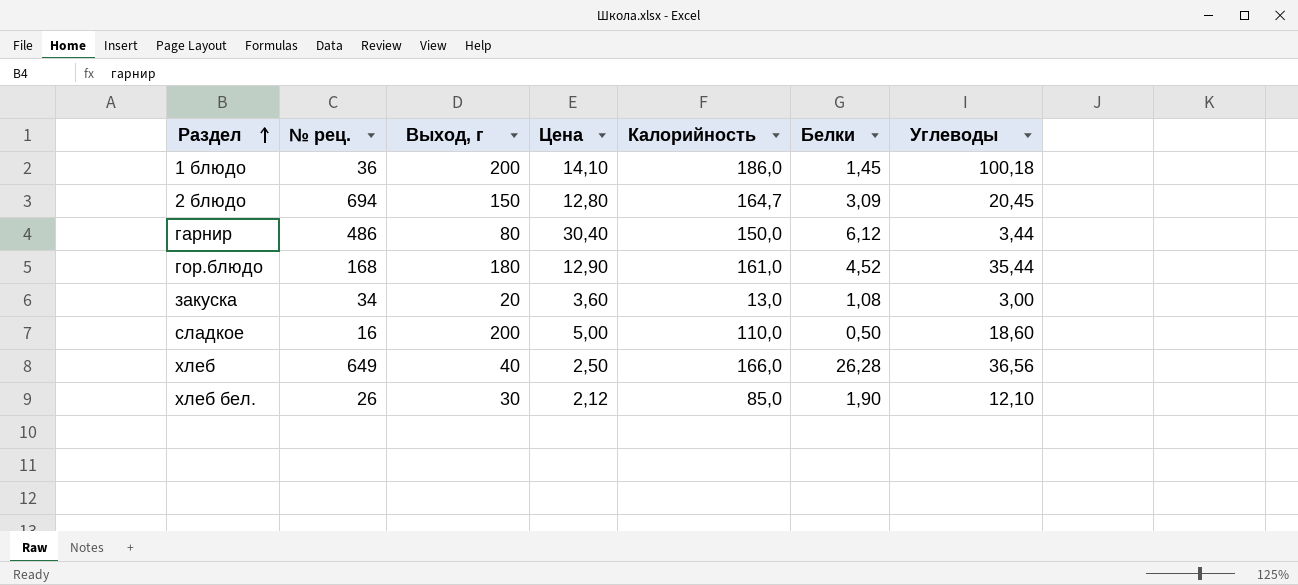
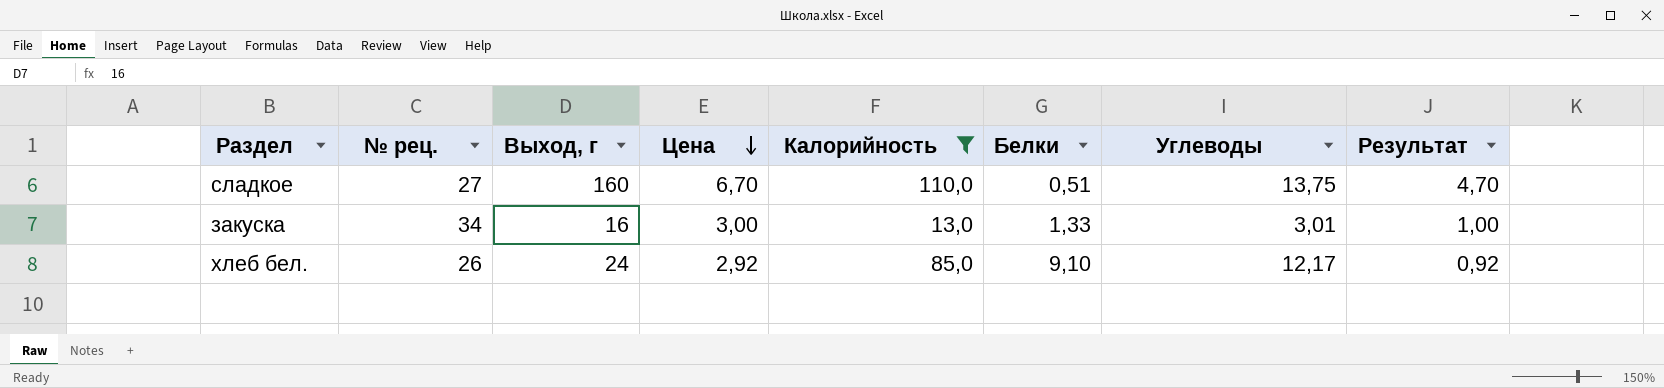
filter: none -> Калорийность <= 110,0
row order: Раздел ascending -> Цена descending
column Результат | formula: none -> [Цена] - 2
сладкое | № рец.: 16 -> 27
сладкое | Выход, г: 200 -> 160
сладкое | Цена: 5,00 -> 6,70
сладкое | Белки: 0,50 -> 0,51
сладкое | Углеводы: 18,60 -> 13,75
закуска | Выход, г: 20 -> 16
закуска | Цена: 3,60 -> 3,00
закуска | Белки: 1,08 -> 1,33
закуска | Углеводы: 3,00 -> 3,01
хлеб бел. | Выход, г: 30 -> 24
хлеб бел. | Цена: 2,12 -> 2,92
хлеб бел. | Белки: 1,90 -> 9,10
хлеб бел. | Углеводы: 12,10 -> 12,17

